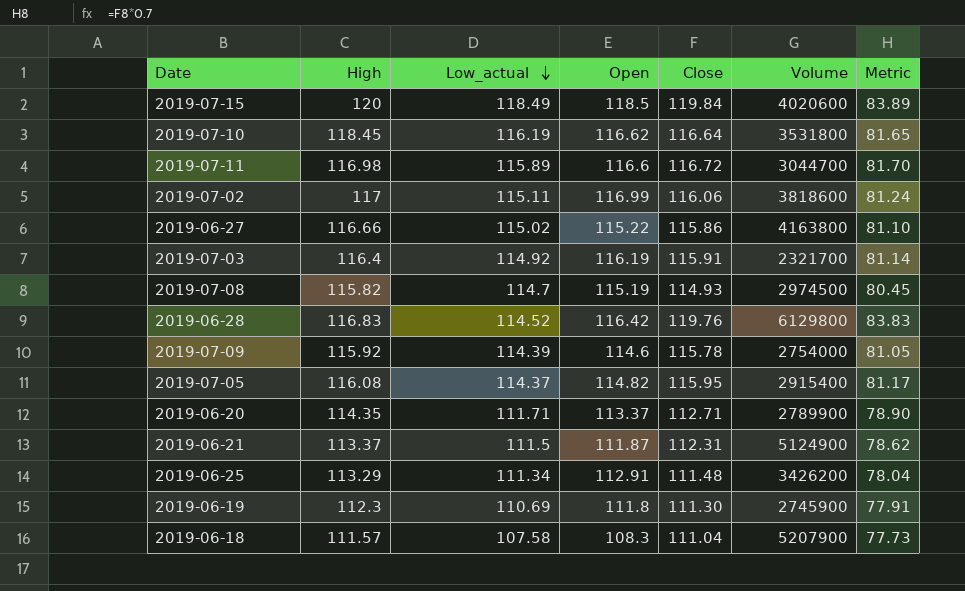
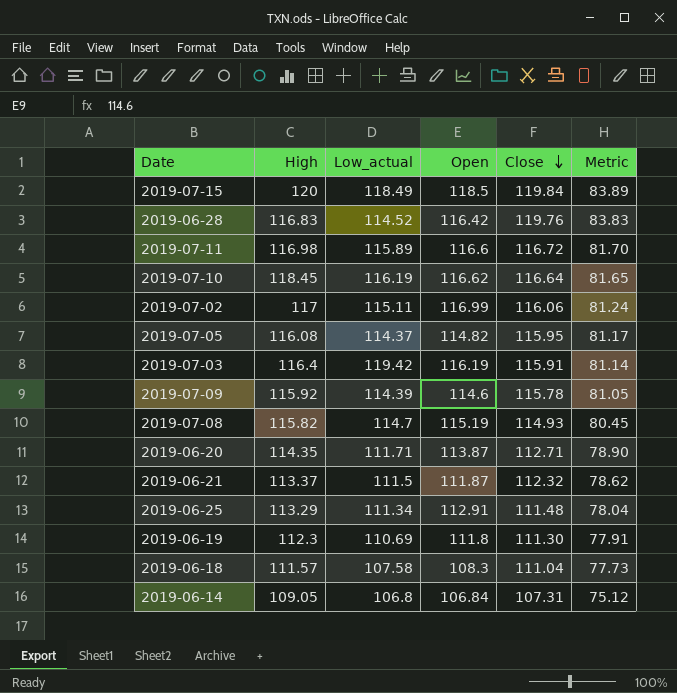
row order: Low_actual descending -> Close descending
column Volume | position: 6 -> none
row 2019-06-27: 116.66 | 115.02 | 115.22 | 115.86 | 4163800 | 81.10 -> none
2019-07-03 | Low_actual: 114.92 -> 119.42
2019-06-20 | Open: 113.37 -> 113.87
2019-06-21 | Close: 112.31 -> 112.32
row 2019-06-14: none -> 109.05 | 106.8 | 106.84 | 107.31 | 75.12

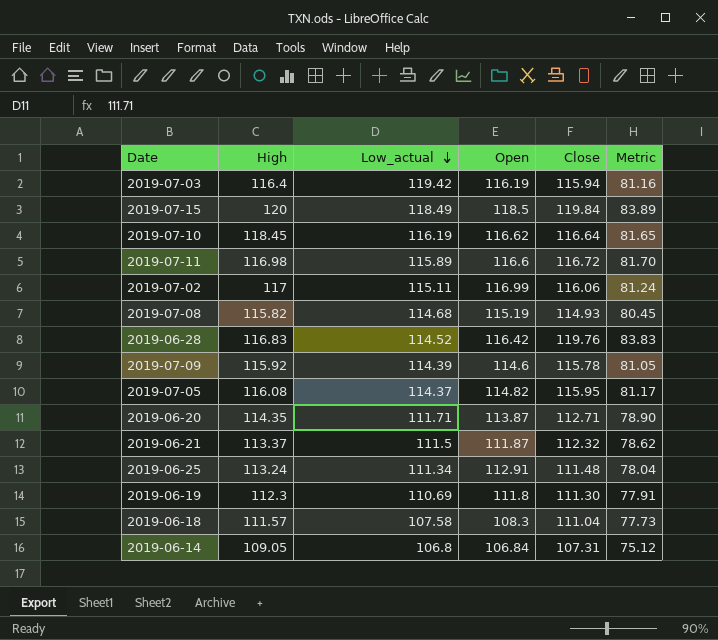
row order: Close descending -> Low_actual descending
2019-07-03 | Close: 115.91 -> 115.94
2019-07-03 | Metric: 81.14 -> 81.16
2019-07-08 | Low_actual: 114.7 -> 114.68
2019-06-25 | High: 113.29 -> 113.24

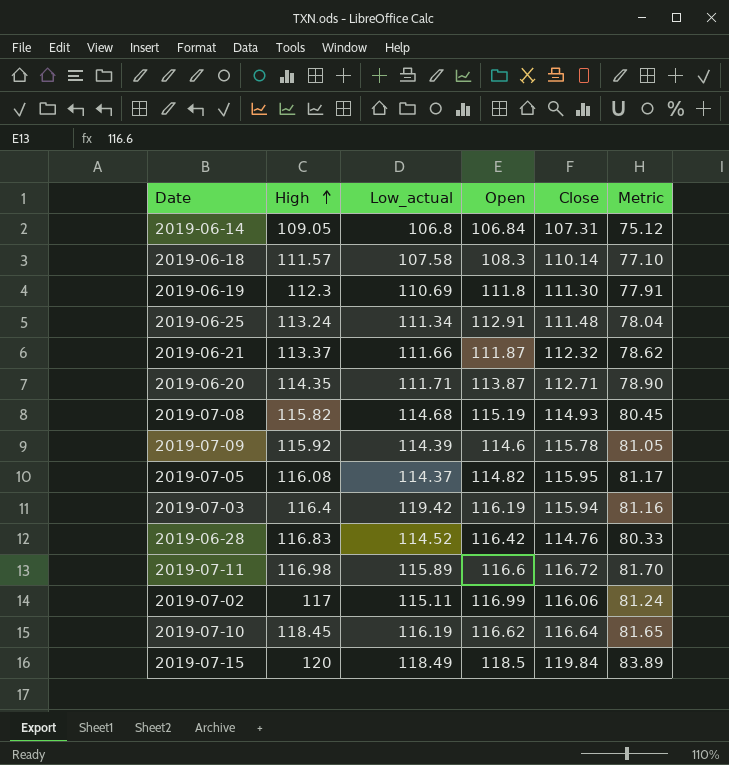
row order: Low_actual descending -> High ascending
2019-06-18 | Close: 111.04 -> 110.14
2019-06-18 | Metric: 77.73 -> 77.10
2019-06-21 | Low_actual: 111.5 -> 111.66
2019-06-28 | Close: 119.76 -> 114.76
2019-06-28 | Metric: 83.83 -> 80.33

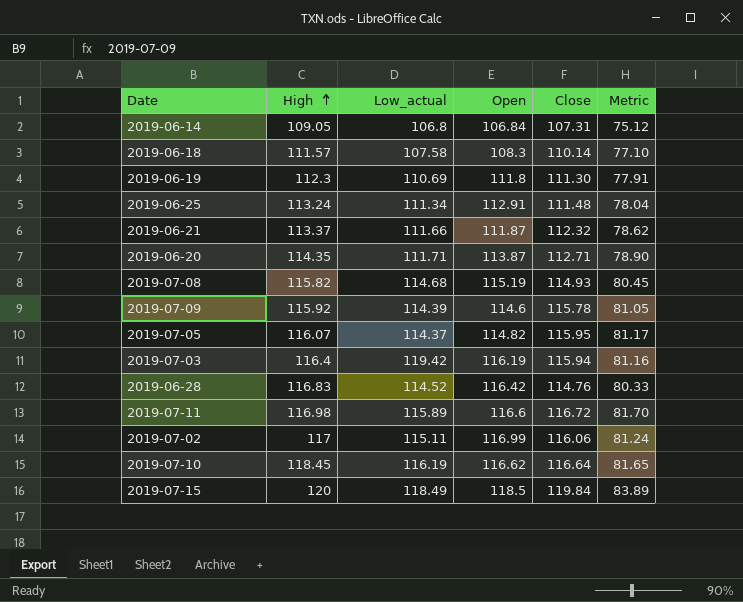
2019-07-05 | High: 116.08 -> 116.07

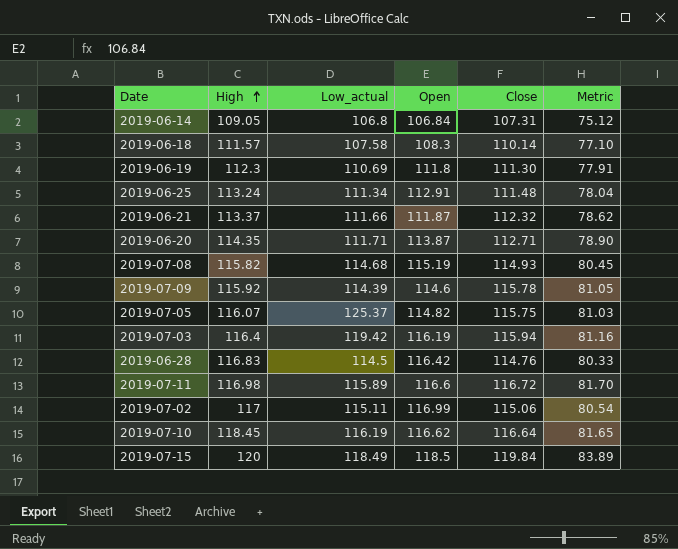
2019-07-05 | Low_actual: 114.37 -> 125.37
2019-07-05 | Close: 115.95 -> 115.75
2019-07-05 | Metric: 81.17 -> 81.03
2019-06-28 | Low_actual: 114.52 -> 114.5
2019-07-02 | Close: 116.06 -> 115.06
2019-07-02 | Metric: 81.24 -> 80.54

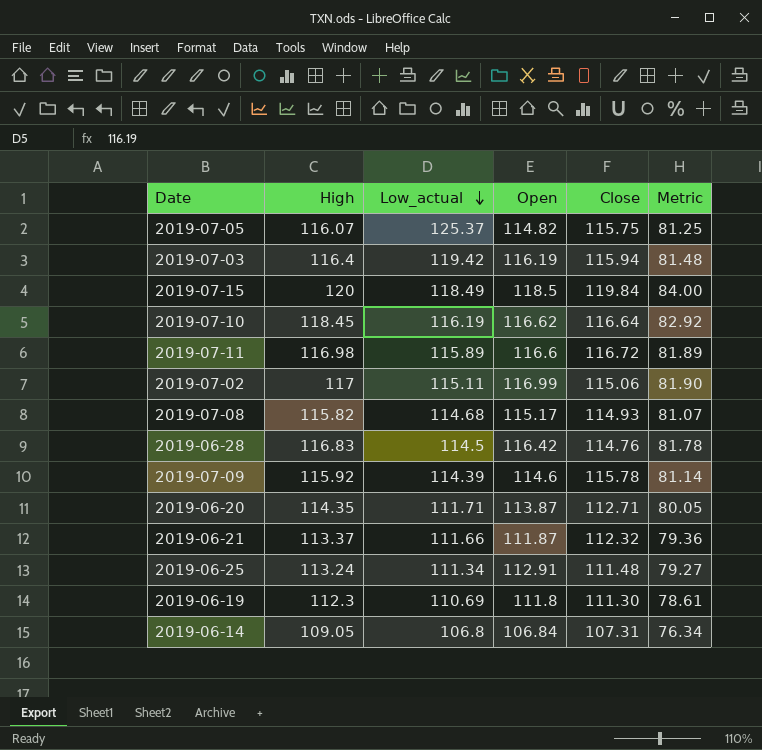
row order: High ascending -> Low_actual descending
column Metric | formula: [Close] * 0.7 -> [High] * 0.7
row 2019-06-18: 111.57 | 107.58 | 108.3 | 110.14 | 77.10 -> none
2019-07-08 | Open: 115.19 -> 115.17

